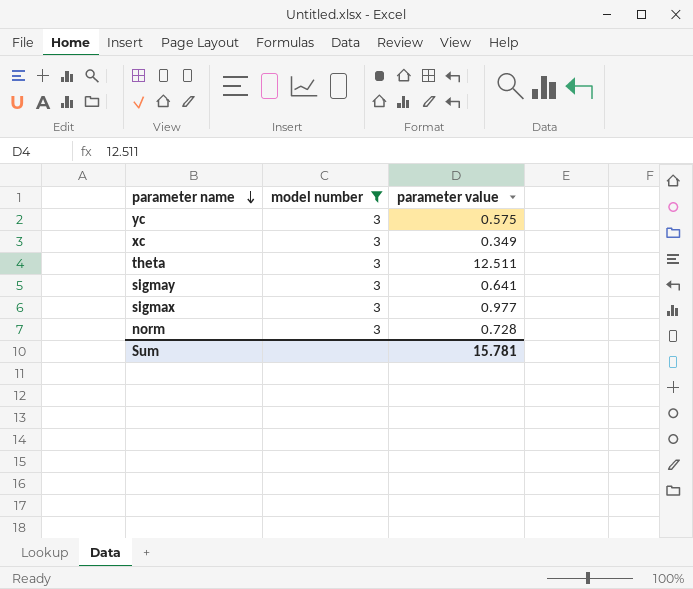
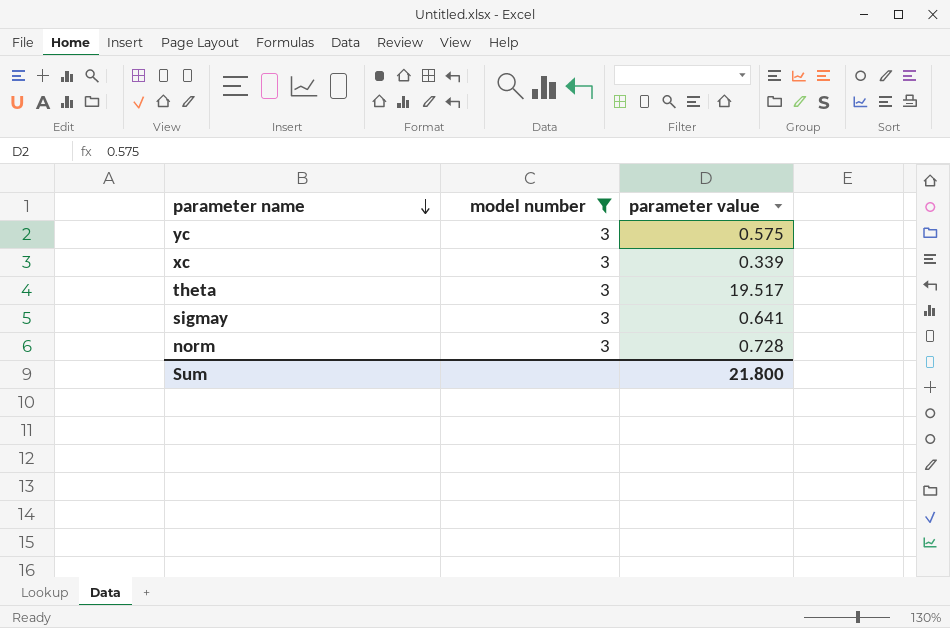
row sigmax: 3 | 0.977 -> none
xc | parameter value: 0.349 -> 0.339
theta | parameter value: 12.511 -> 19.517
Sum | parameter value: 15.781 -> 21.800

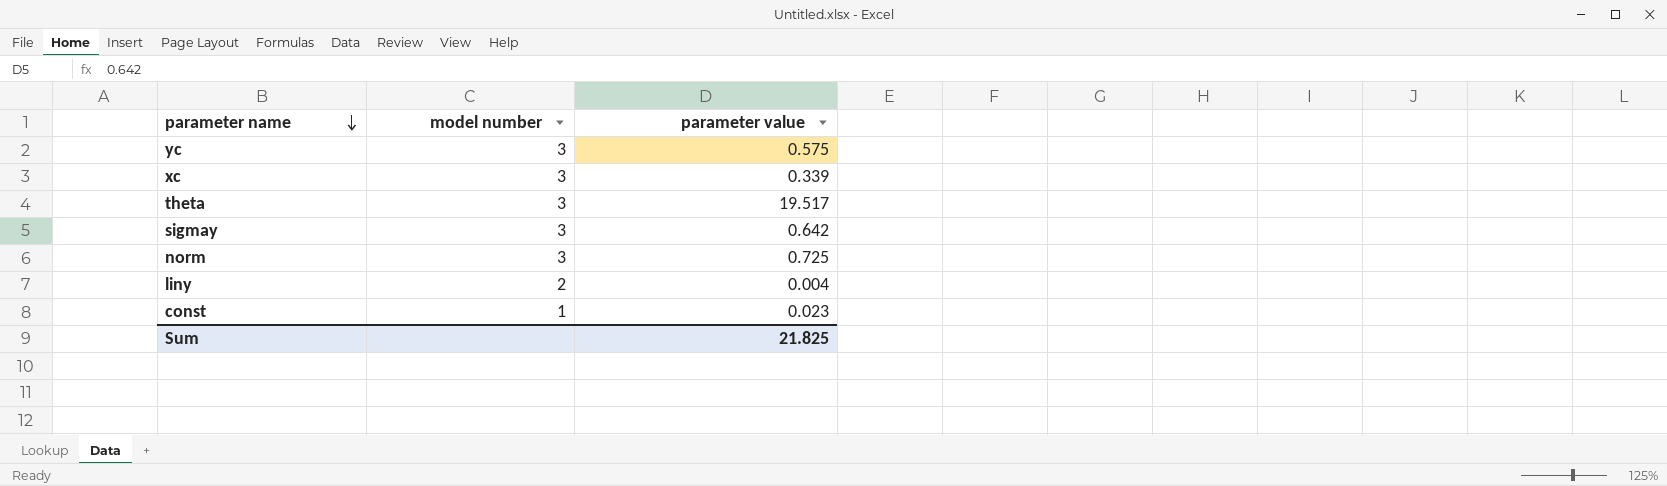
filter: model number = 3 -> none
sigmay | parameter value: 0.641 -> 0.642
norm | parameter value: 0.728 -> 0.725
Sum | parameter value: 21.800 -> 21.825

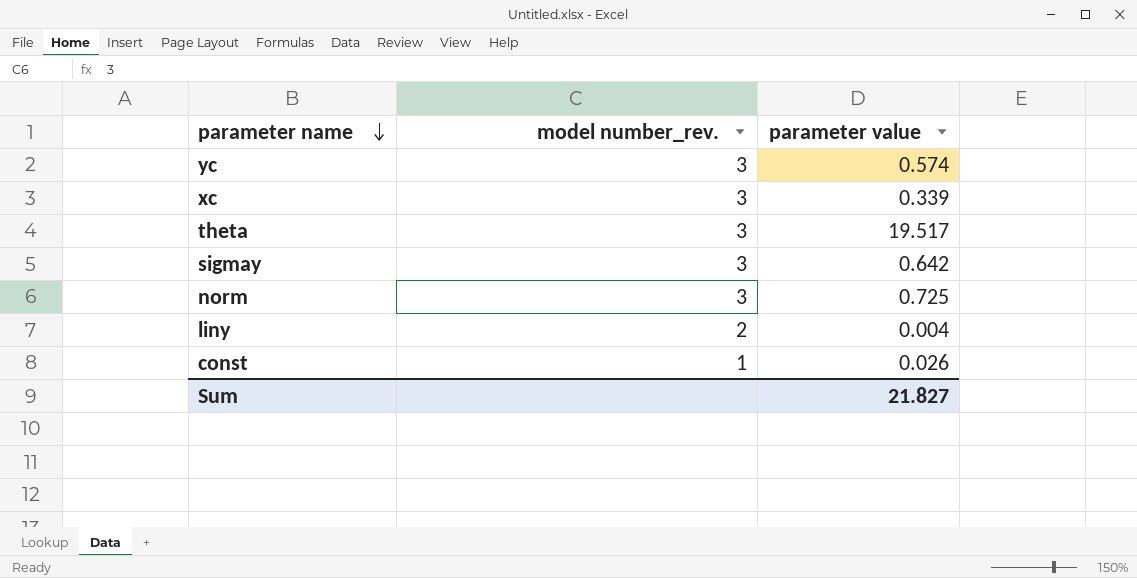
column name: model number -> model number_rev.
yc | parameter value: 0.575 -> 0.574
const | parameter value: 0.023 -> 0.026
Sum | parameter value: 21.825 -> 21.827

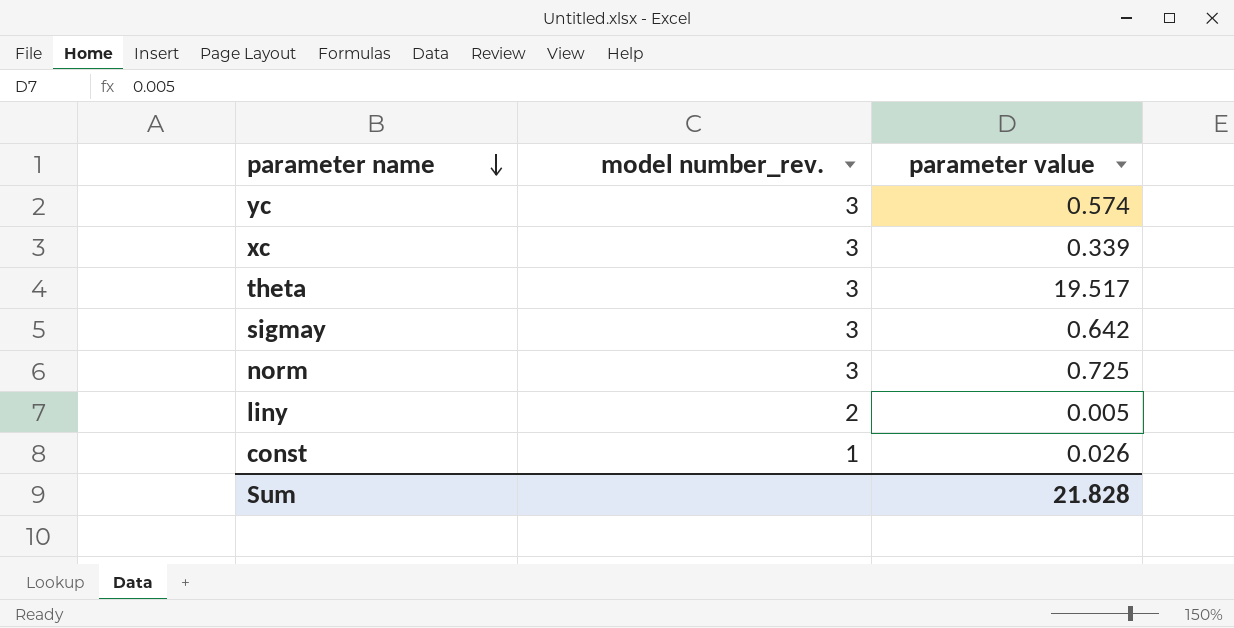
liny | parameter value: 0.004 -> 0.005
Sum | parameter value: 21.827 -> 21.828

